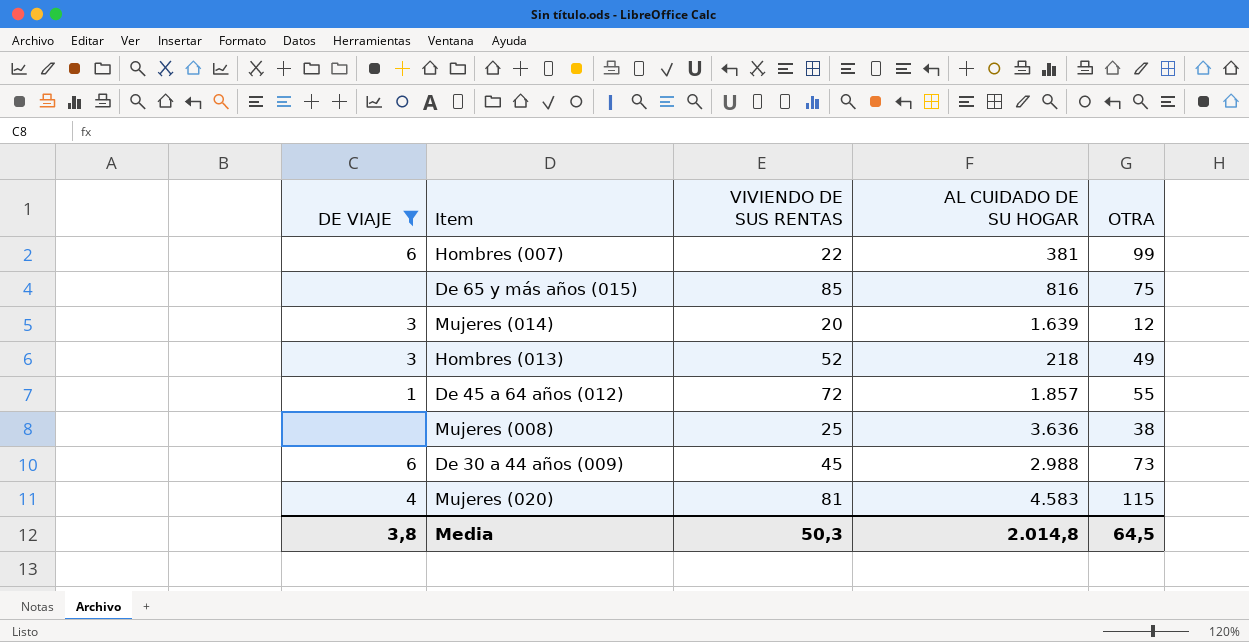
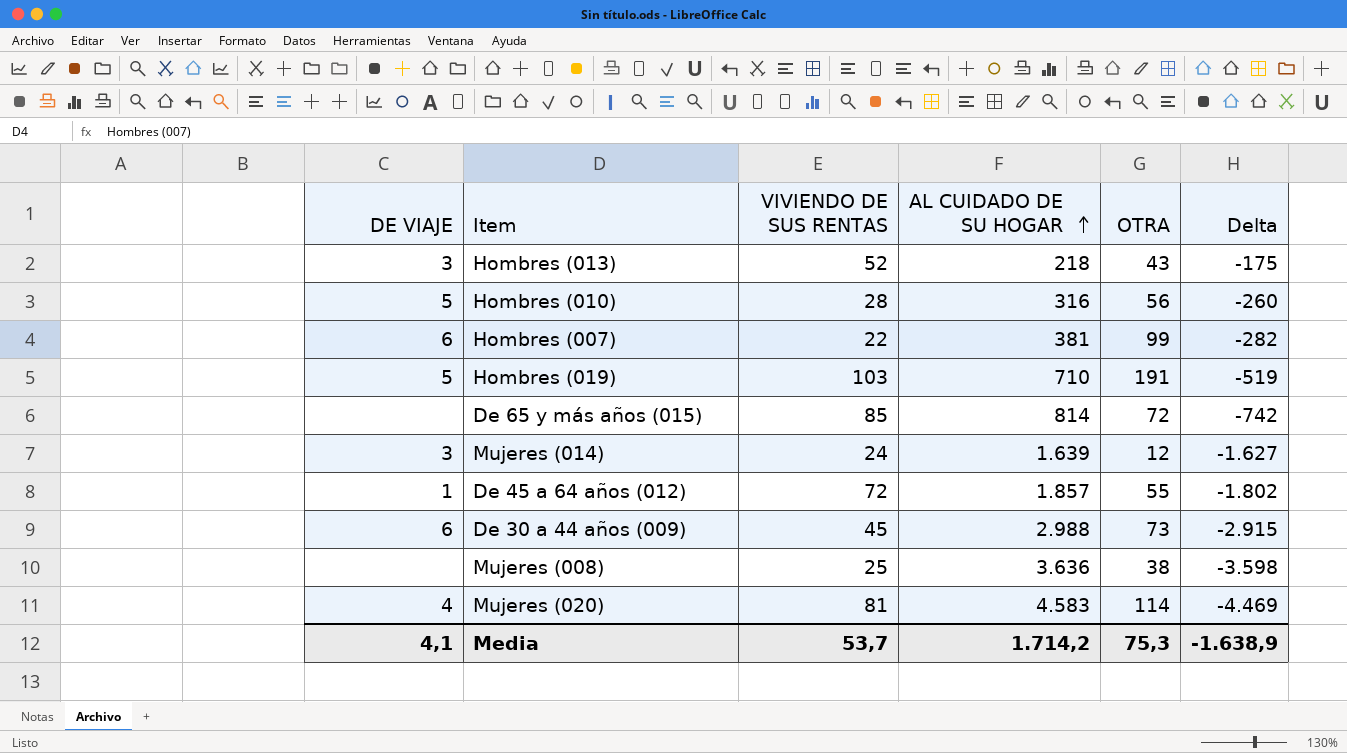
filter: DE VIAJE != 5 -> none
row order: none -> AL CUIDADO DE SU HOGAR ascending
column Delta | formula: none -> [OTRA] - [AL CUIDADO DE SU HOGAR]
Hombres (013) | OTRA: 49 -> 43
De 65 y más años (015) | AL CUIDADO DE SU HOGAR: 816 -> 814
De 65 y más años (015) | OTRA: 75 -> 72
Mujeres (014) | VIVIENDO DE SUS RENTAS: 20 -> 24
Mujeres (020) | OTRA: 115 -> 114
Media | DE VIAJE: 3,8 -> 4,1
Media | VIVIENDO DE SUS RENTAS: 50,3 -> 53,7
Media | AL CUIDADO DE SU HOGAR: 2.014,8 -> 1.714,2
Media | OTRA: 64,5 -> 75,3

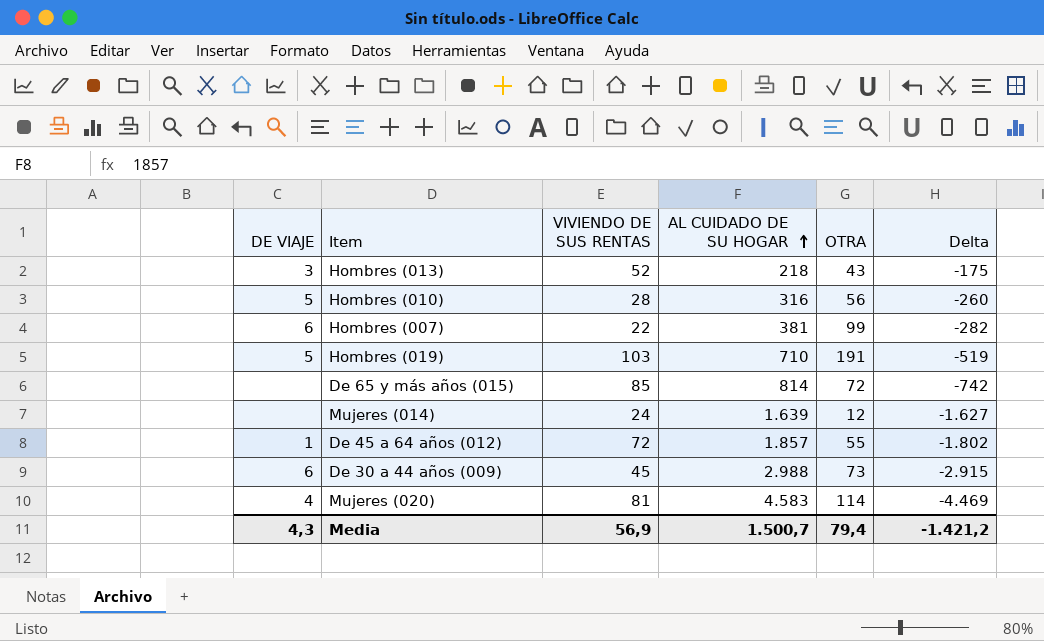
row Mujeres (008): none | 25 | 3.636 | 38 | -3.598 -> none
Mujeres (014) | DE VIAJE: 3 -> none
Media | DE VIAJE: 4,1 -> 4,3
Media | VIVIENDO DE SUS RENTAS: 53,7 -> 56,9
Media | AL CUIDADO DE SU HOGAR: 1.714,2 -> 1.500,7
Media | OTRA: 75,3 -> 79,4
Media | Delta: -1.638,9 -> -1.421,2

